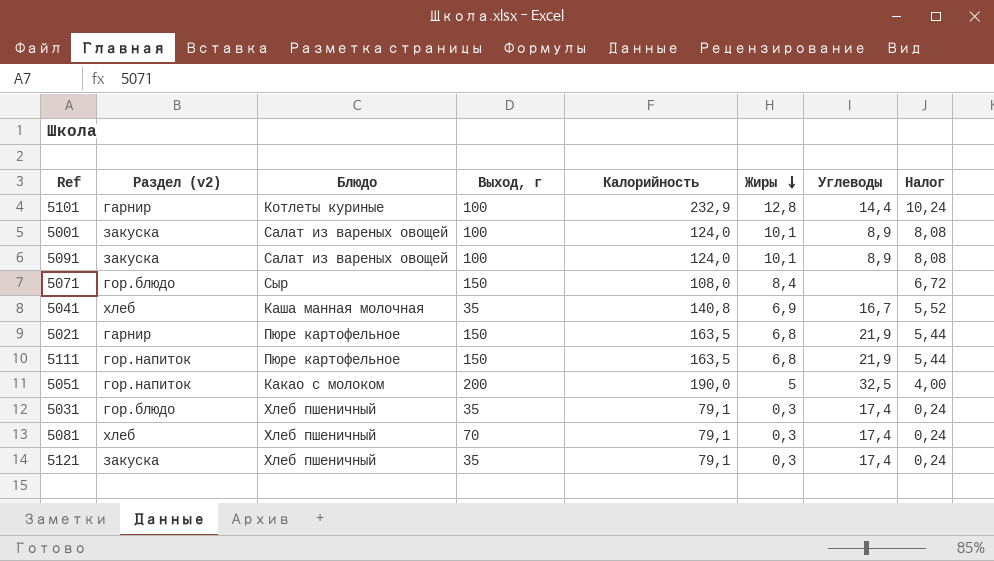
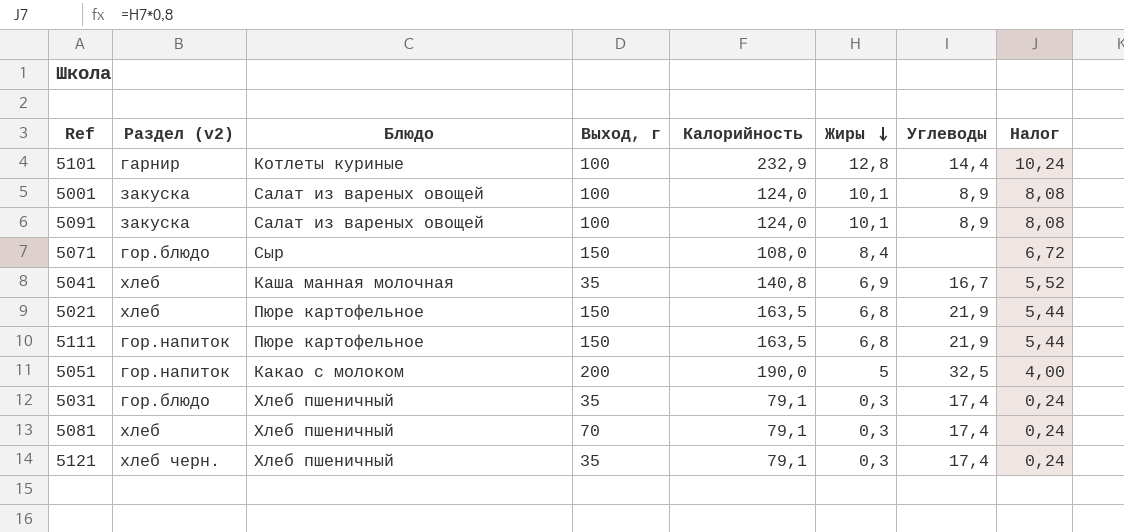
5021 | Раздел (v2): гарнир -> хлеб
5121 | Раздел (v2): закуска -> хлеб черн.

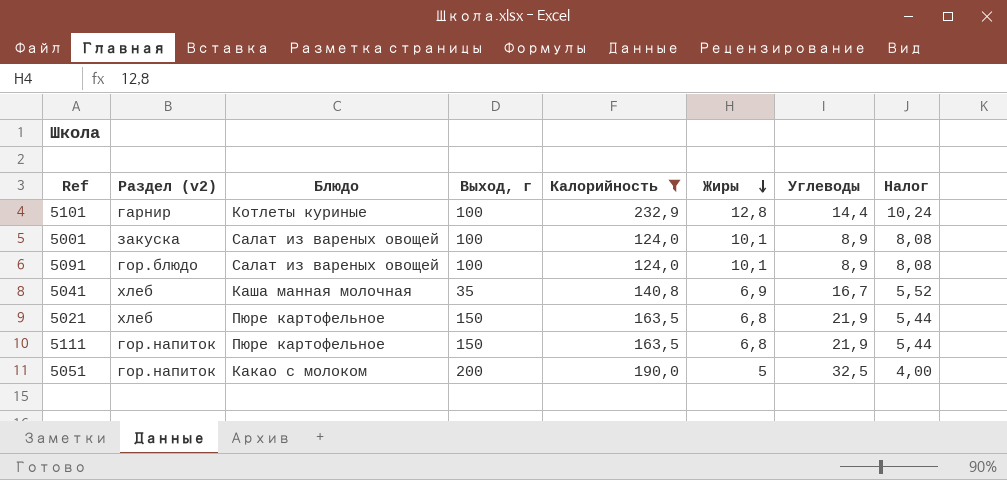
filter: none -> Калорийность >= 124,0
5091 | Раздел (v2): закуска -> гор.блюдо

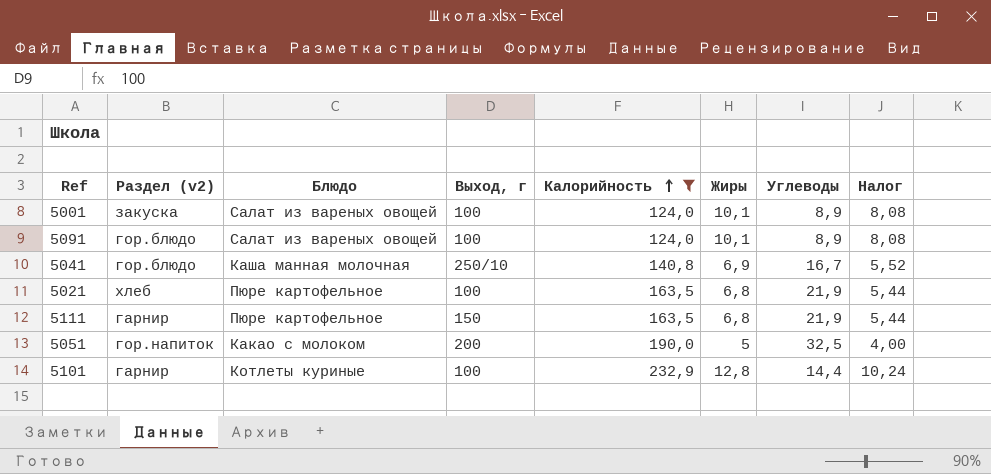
row order: Жиры descending -> Калорийность ascending
5041 | Раздел (v2): хлеб -> гор.блюдо
5041 | Выход, г: 35 -> 250/10
5021 | Выход, г: 150 -> 100
5111 | Раздел (v2): гор.напиток -> гарнир

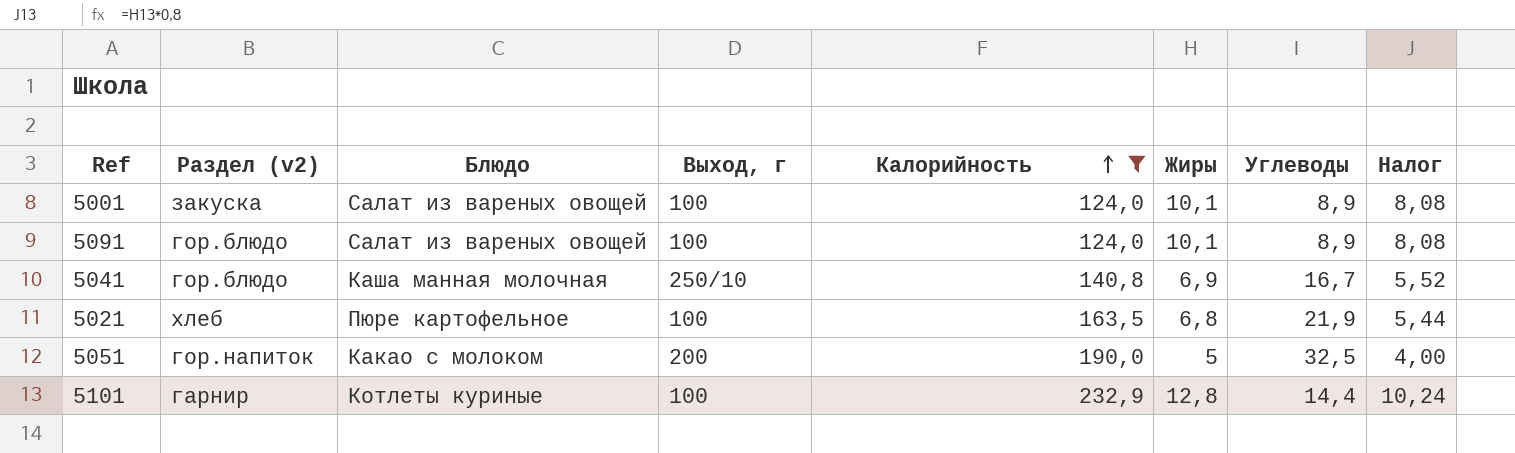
row 5111: гарнир | Пюре картофельное | 150 | 163,5 | 6,8 | 21,9 | 5,44 -> none

